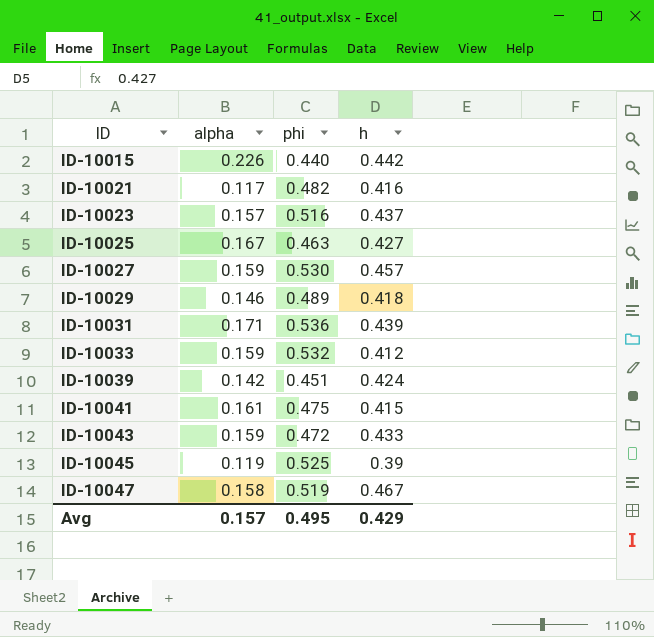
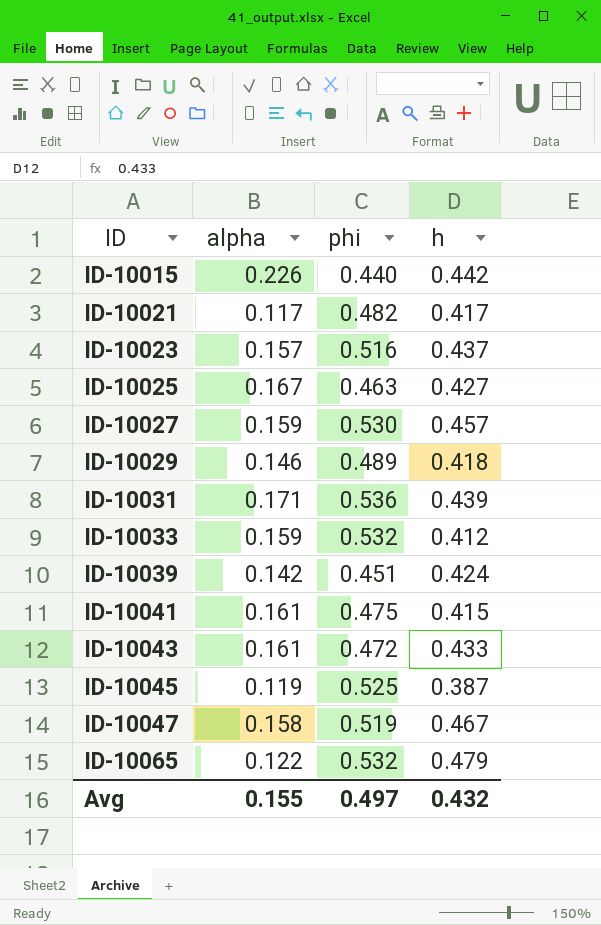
ID-10021 | h: 0.416 -> 0.417
ID-10043 | alpha: 0.159 -> 0.161
ID-10045 | h: 0.39 -> 0.387
row ID-10065: none -> 0.122 | 0.532 | 0.479
Avg | alpha: 0.157 -> 0.155
Avg | phi: 0.495 -> 0.497
Avg | h: 0.429 -> 0.432

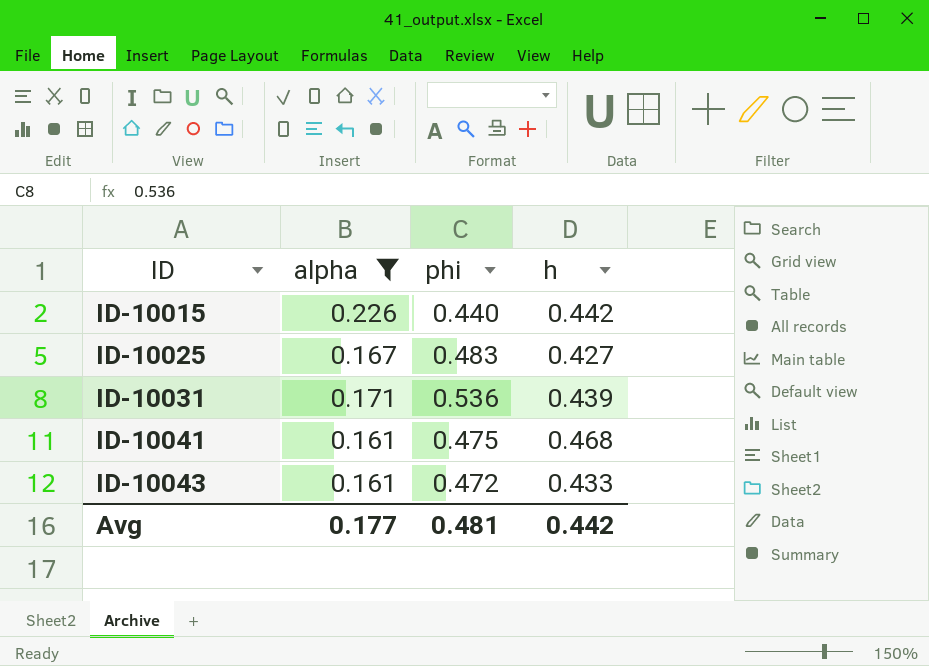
filter: none -> alpha >= 0.161
ID-10025 | phi: 0.463 -> 0.483
ID-10041 | h: 0.415 -> 0.468
Avg | alpha: 0.155 -> 0.177
Avg | phi: 0.497 -> 0.481
Avg | h: 0.432 -> 0.442

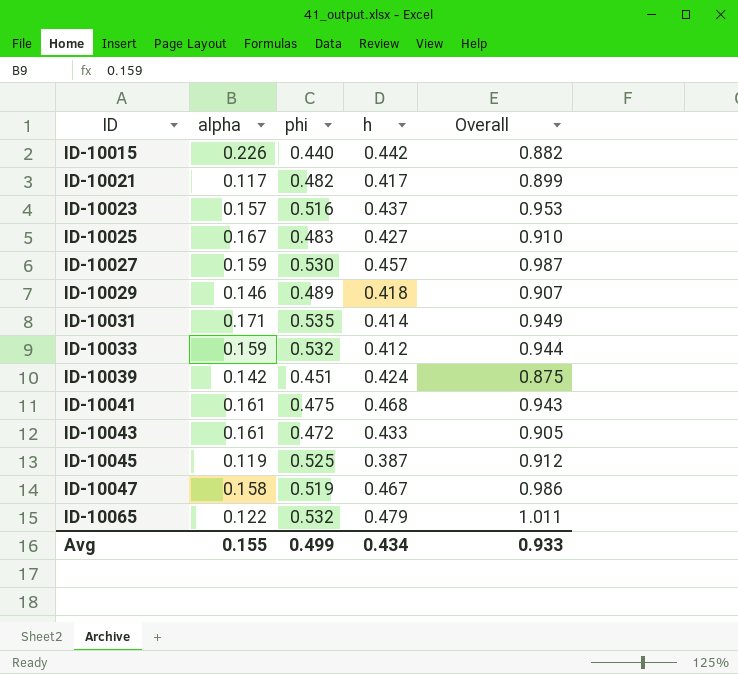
filter: alpha >= 0.161 -> none
column Overall | formula: none -> [phi] + [h]
ID-10031 | phi: 0.536 -> 0.535
ID-10031 | h: 0.439 -> 0.414
Avg | alpha: 0.177 -> 0.155
Avg | phi: 0.481 -> 0.499
Avg | h: 0.442 -> 0.434

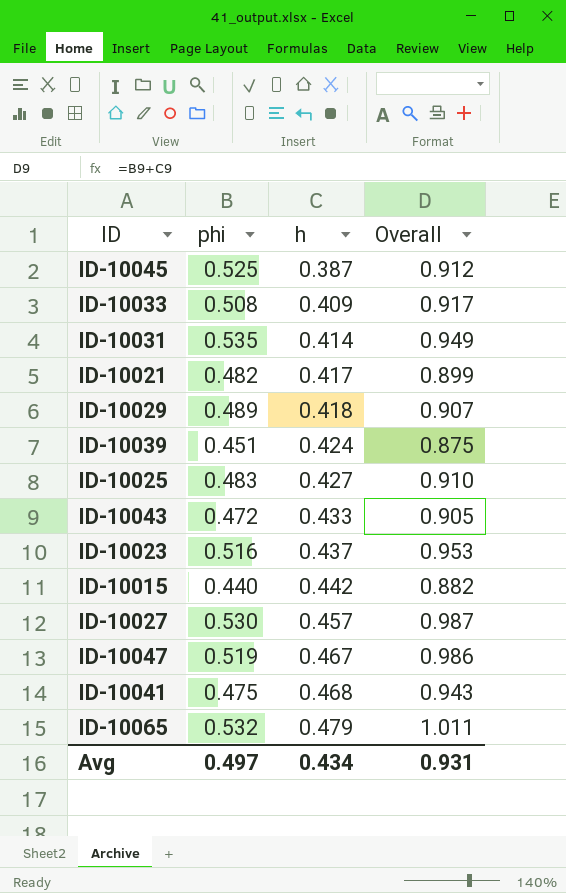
row order: ID ascending -> h ascending
column alpha | position: 2 -> none
ID-10033 | phi: 0.532 -> 0.508
ID-10033 | h: 0.412 -> 0.409
ID-10033 | Overall: 0.944 -> 0.917
Avg | phi: 0.499 -> 0.497
Avg | Overall: 0.933 -> 0.931

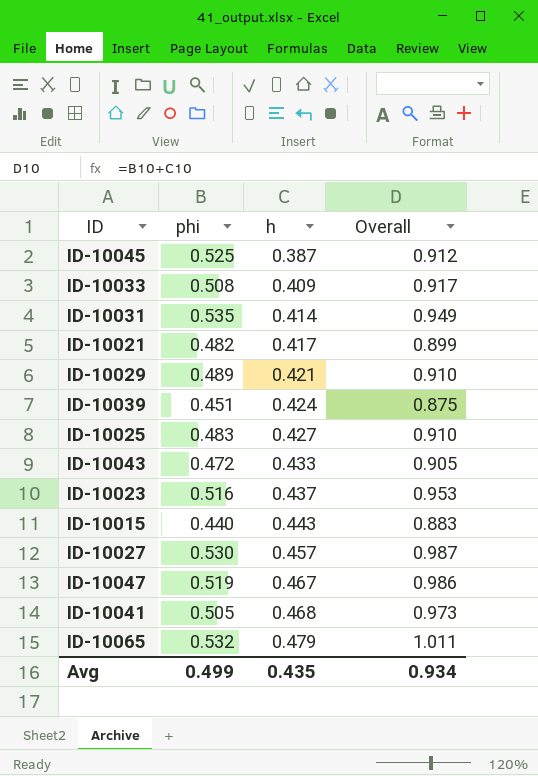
ID-10029 | h: 0.418 -> 0.421
ID-10029 | Overall: 0.907 -> 0.910
ID-10015 | h: 0.442 -> 0.443
ID-10015 | Overall: 0.882 -> 0.883
ID-10041 | phi: 0.475 -> 0.505
ID-10041 | Overall: 0.943 -> 0.973
Avg | phi: 0.497 -> 0.499
Avg | h: 0.434 -> 0.435
Avg | Overall: 0.931 -> 0.934

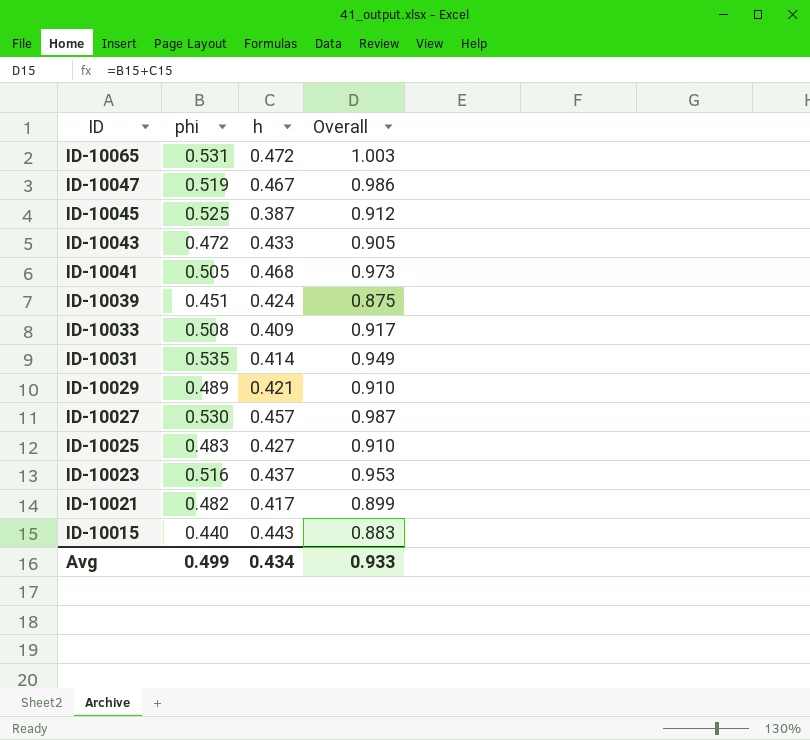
row order: h ascending -> ID descending
ID-10065 | phi: 0.532 -> 0.531
ID-10065 | h: 0.479 -> 0.472
ID-10065 | Overall: 1.011 -> 1.003
Avg | h: 0.435 -> 0.434
Avg | Overall: 0.934 -> 0.933

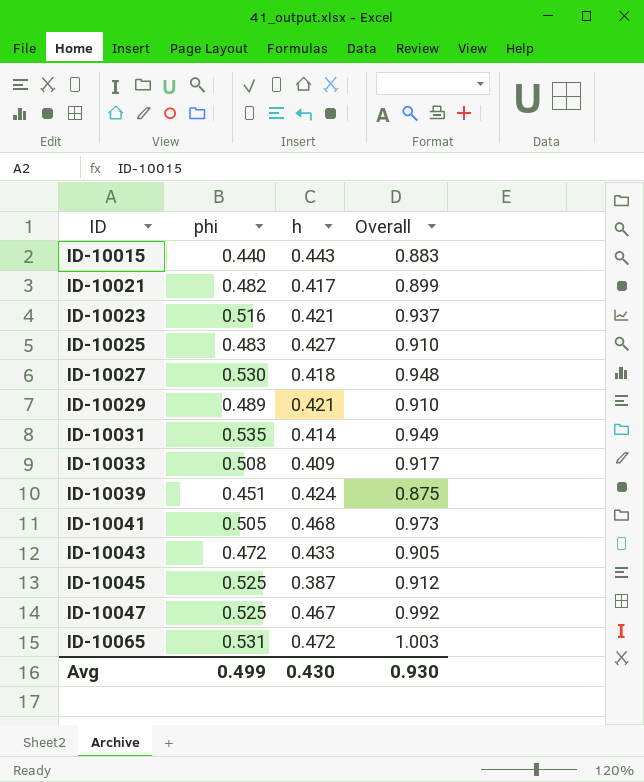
row order: ID descending -> ID ascending
ID-10023 | h: 0.437 -> 0.421
ID-10023 | Overall: 0.953 -> 0.937
ID-10027 | h: 0.457 -> 0.418
ID-10027 | Overall: 0.987 -> 0.948
ID-10047 | phi: 0.519 -> 0.525
ID-10047 | Overall: 0.986 -> 0.992
Avg | h: 0.434 -> 0.430
Avg | Overall: 0.933 -> 0.930

